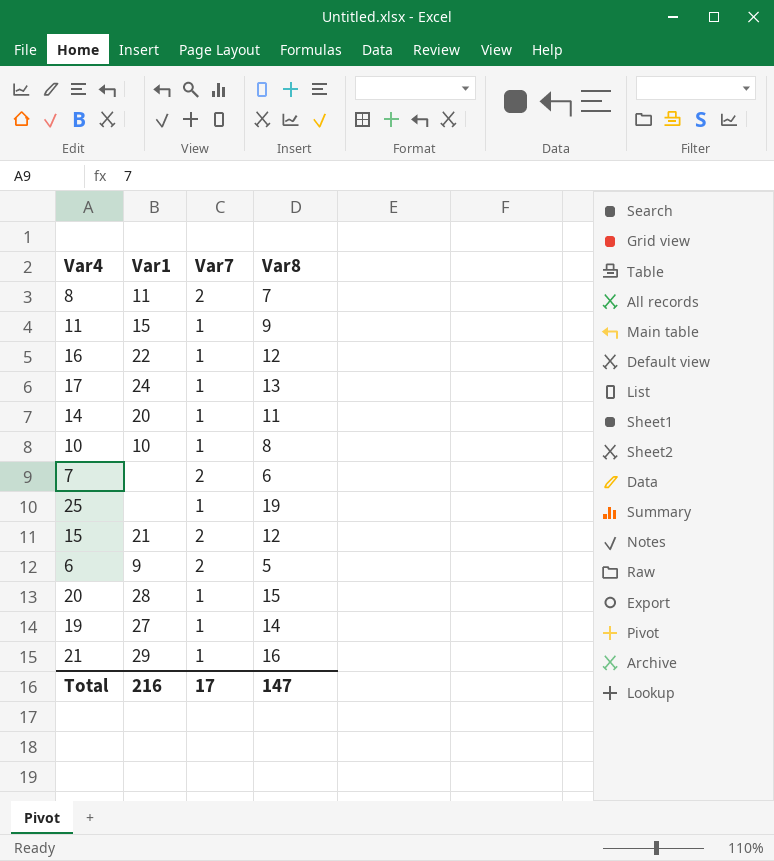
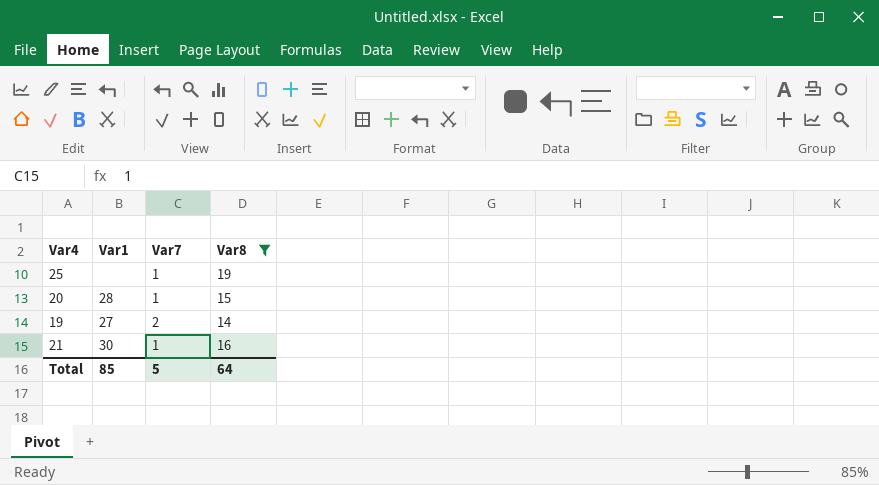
filter: none -> Var8 >= 14
19 | Var7: 1 -> 2
21 | Var1: 29 -> 30
Total | Var1: 216 -> 85
Total | Var7: 17 -> 5
Total | Var8: 147 -> 64

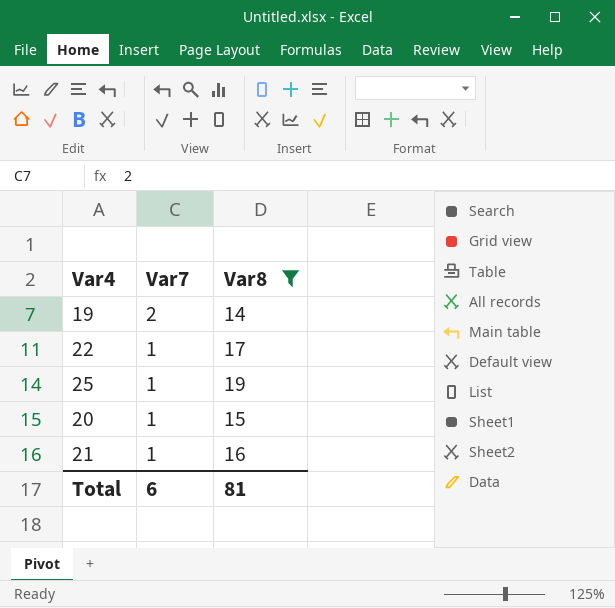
row order: none -> Var7 descending
column Var1 | position: 2 -> none
row 22: none -> 1 | 17
Total | Var7: 5 -> 6
Total | Var8: 64 -> 81

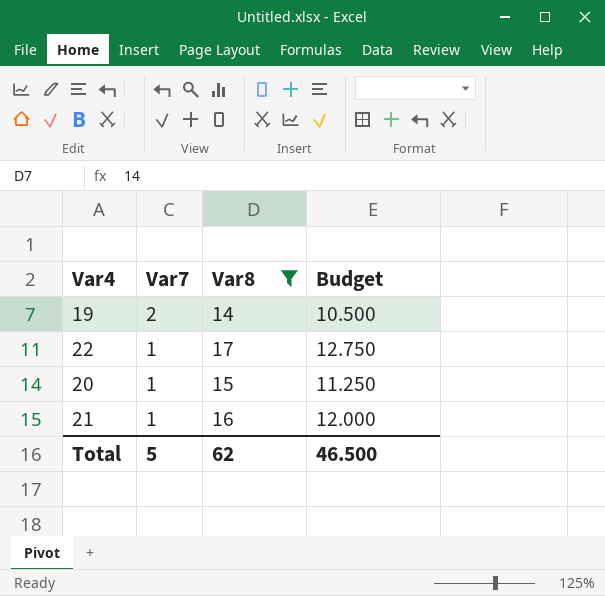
column Budget | formula: none -> [Var8] * 0.75
row 25: 1 | 19 -> none
Total | Var7: 6 -> 5
Total | Var8: 81 -> 62

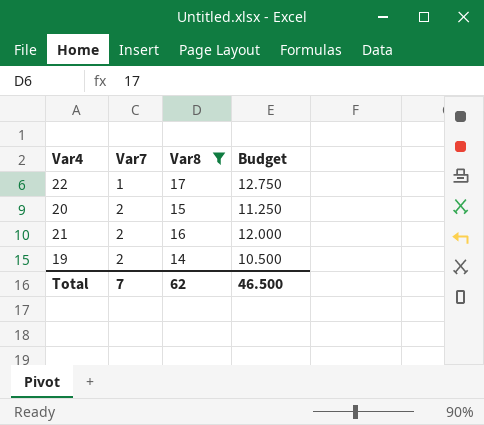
row order: Var7 descending -> Var7 ascending
20 | Var7: 1 -> 2
21 | Var7: 1 -> 2
Total | Var7: 5 -> 7

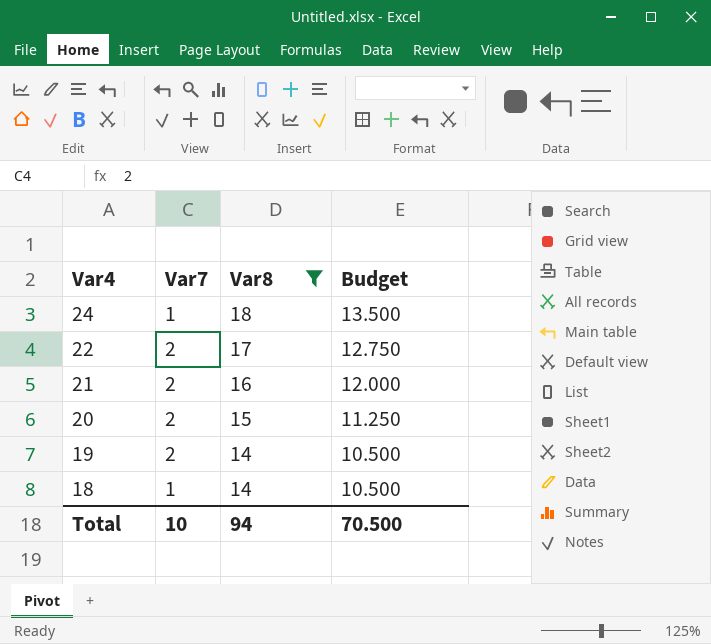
row order: Var7 ascending -> Var4 descending
row 24: none -> 1 | 18 | 13.500
22 | Var7: 1 -> 2
row 18: none -> 1 | 14 | 10.500
Total | Var7: 7 -> 10
Total | Var8: 62 -> 94
Total | Budget: 46.500 -> 70.500

